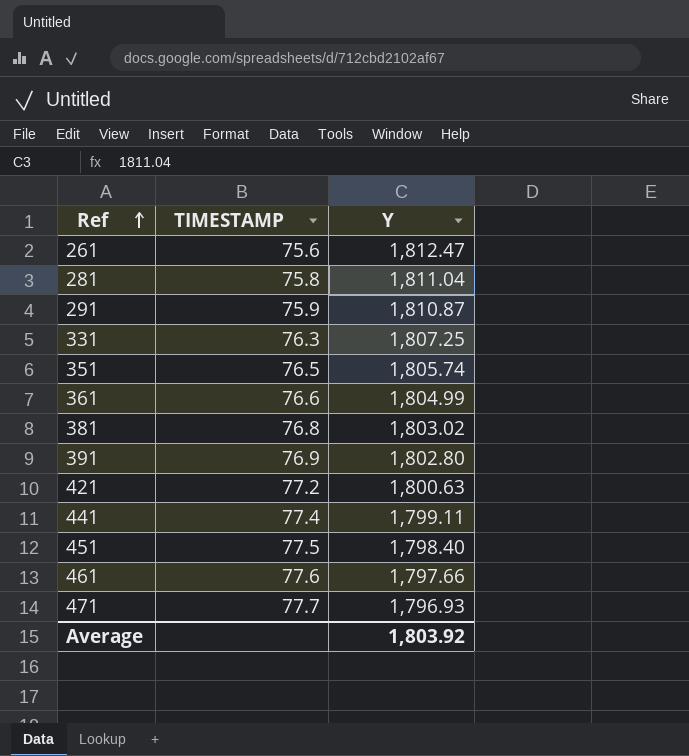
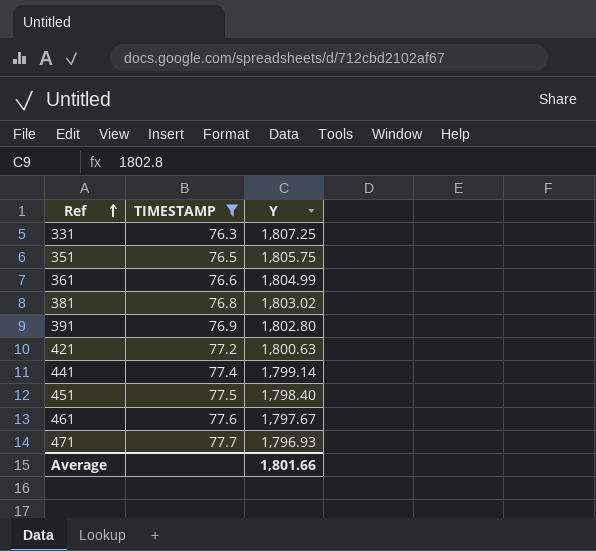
filter: none -> TIMESTAMP >= 76.3
351 | Y: 1,805.74 -> 1,805.75
441 | Y: 1,799.11 -> 1,799.14
461 | Y: 1,797.66 -> 1,797.67
Average | Y: 1,803.92 -> 1,801.66

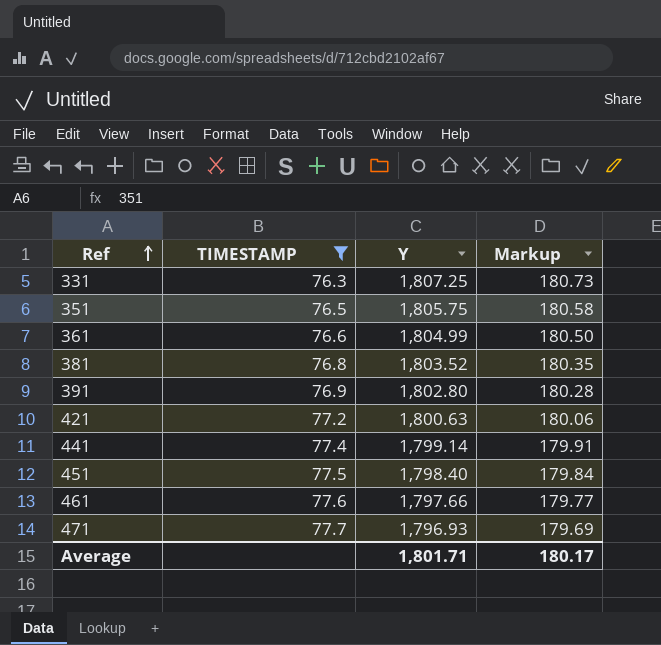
column Markup | formula: none -> [Y] * 0.1
381 | Y: 1,803.02 -> 1,803.52
461 | Y: 1,797.67 -> 1,797.66
Average | Y: 1,801.66 -> 1,801.71

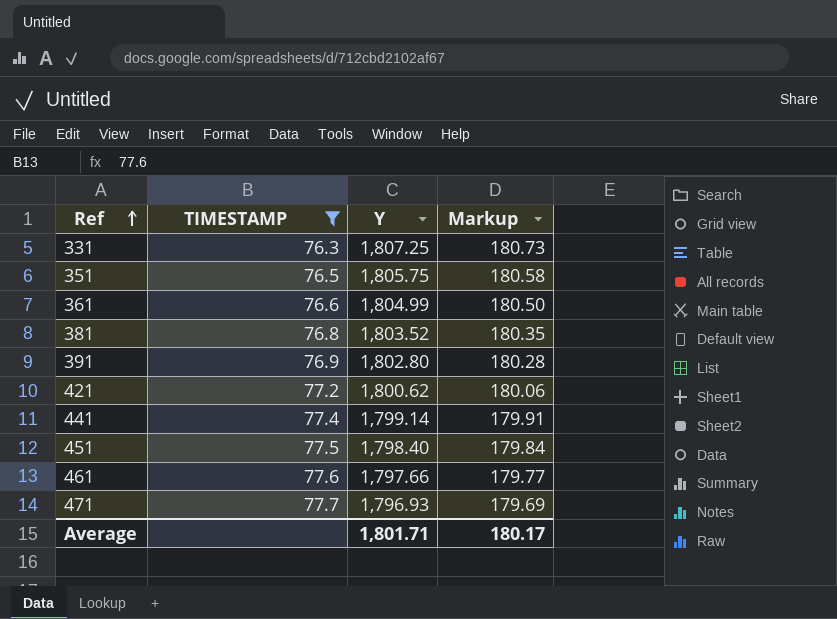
421 | Y: 1,800.63 -> 1,800.62

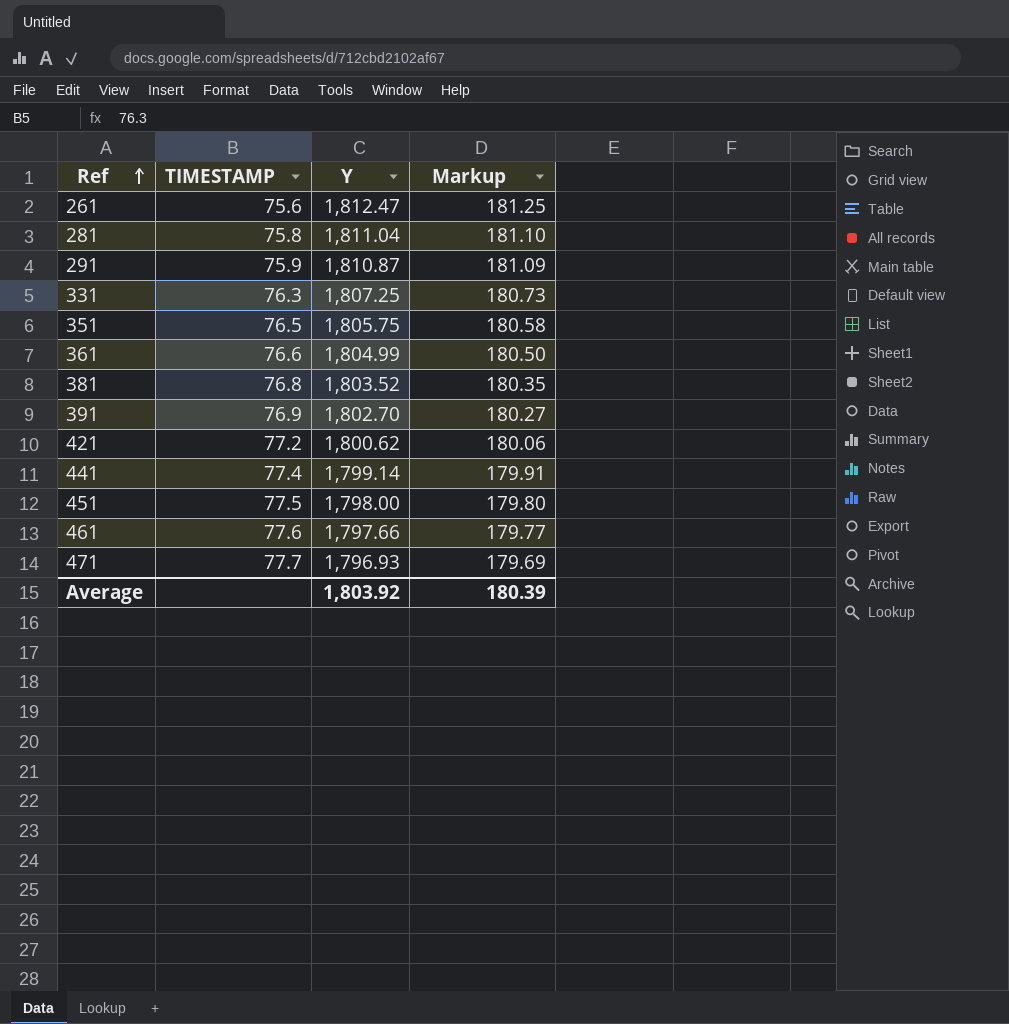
filter: TIMESTAMP >= 76.3 -> none
391 | Y: 1,802.80 -> 1,802.70
391 | Markup: 180.28 -> 180.27
451 | Y: 1,798.40 -> 1,798.00
451 | Markup: 179.84 -> 179.80
Average | Y: 1,801.71 -> 1,803.92
Average | Markup: 180.17 -> 180.39

